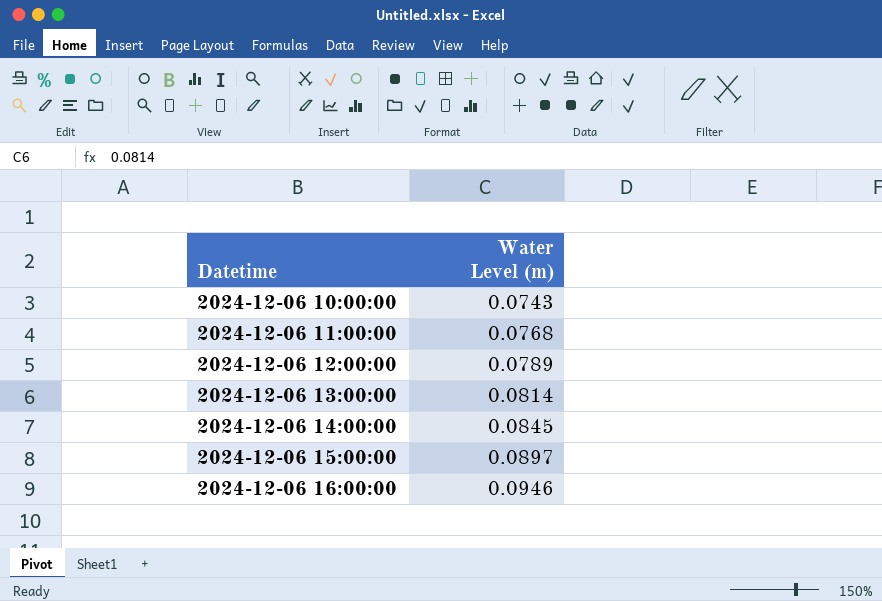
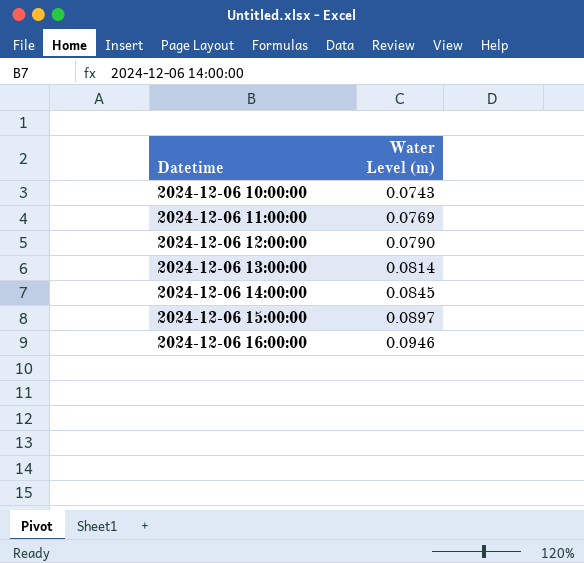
2024-12-06 11:00:00 | Water Level (m): 0.0768 -> 0.0769
2024-12-06 12:00:00 | Water Level (m): 0.0789 -> 0.0790

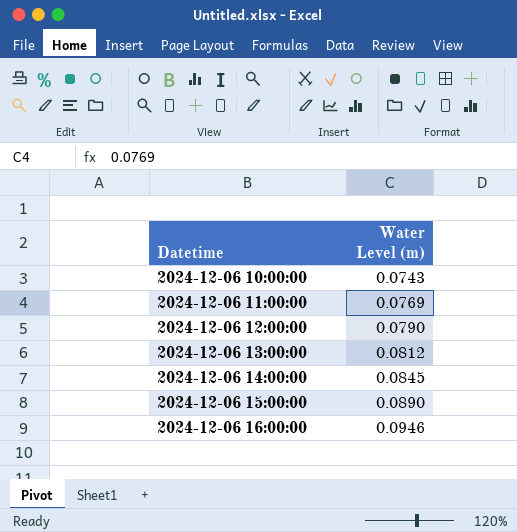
2024-12-06 13:00:00 | Water Level (m): 0.0814 -> 0.0812
2024-12-06 15:00:00 | Water Level (m): 0.0897 -> 0.0890

